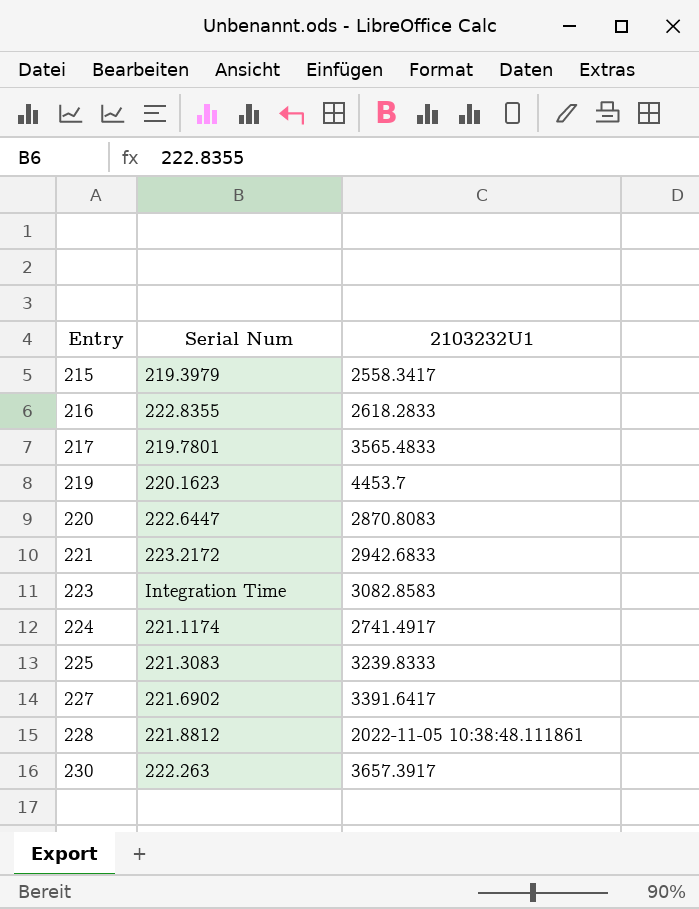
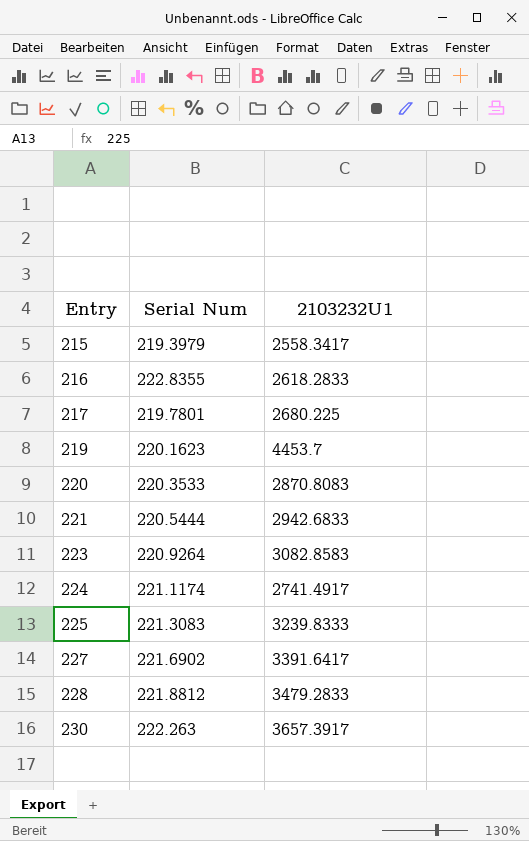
217 | 2103232U1: 3565.4833 -> 2680.225
220 | Serial Num: 222.6447 -> 220.3533
221 | Serial Num: 223.2172 -> 220.5444
223 | Serial Num: Integration Time -> 220.9264
228 | 2103232U1: 2022-11-05 10:38:48.111861 -> 3479.2833

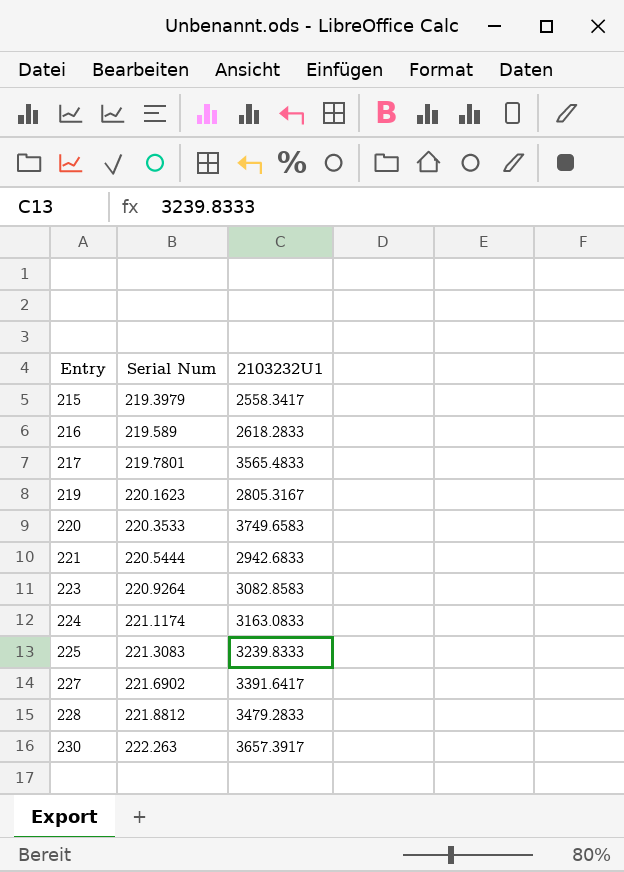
216 | Serial Num: 222.8355 -> 219.589
217 | 2103232U1: 2680.225 -> 3565.4833
219 | 2103232U1: 4453.7 -> 2805.3167
220 | 2103232U1: 2870.8083 -> 3749.6583
224 | 2103232U1: 2741.4917 -> 3163.0833

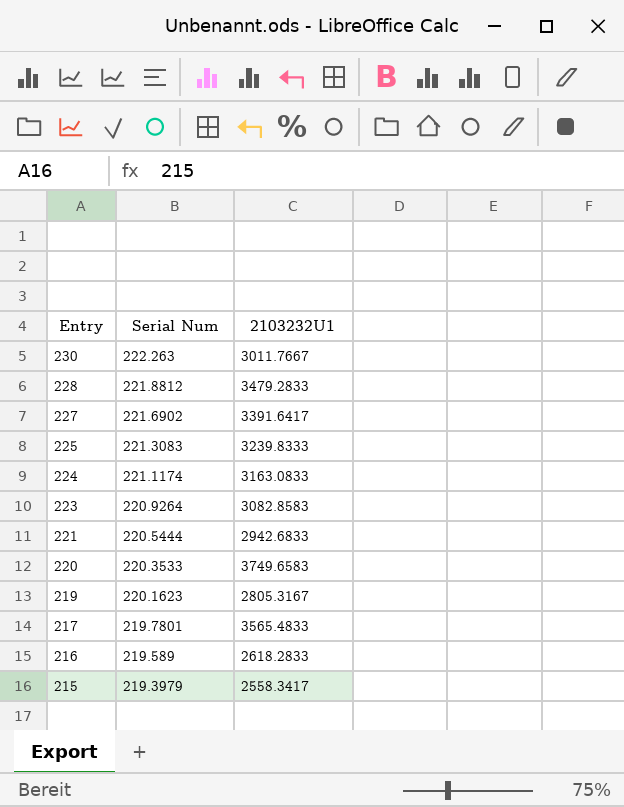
row order: Entry ascending -> Entry descending
230 | 2103232U1: 3657.3917 -> 3011.7667

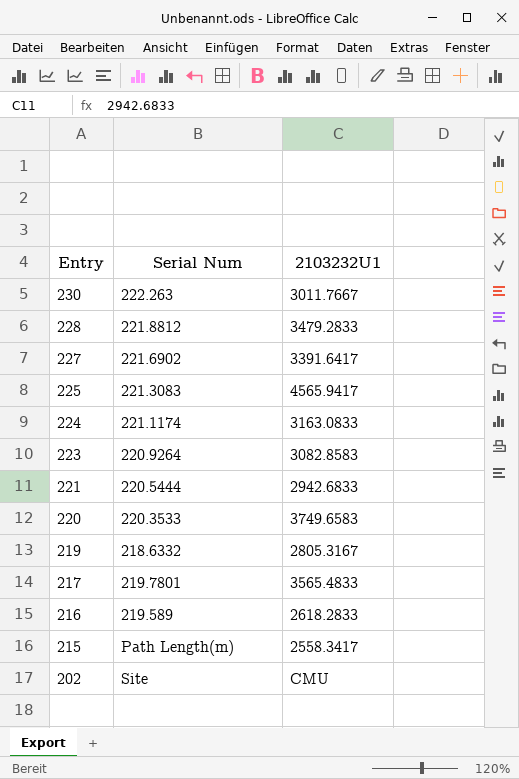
225 | 2103232U1: 3239.8333 -> 4565.9417
219 | Serial Num: 220.1623 -> 218.6332
215 | Serial Num: 219.3979 -> Path Length(m)
row 202: none -> Site | CMU

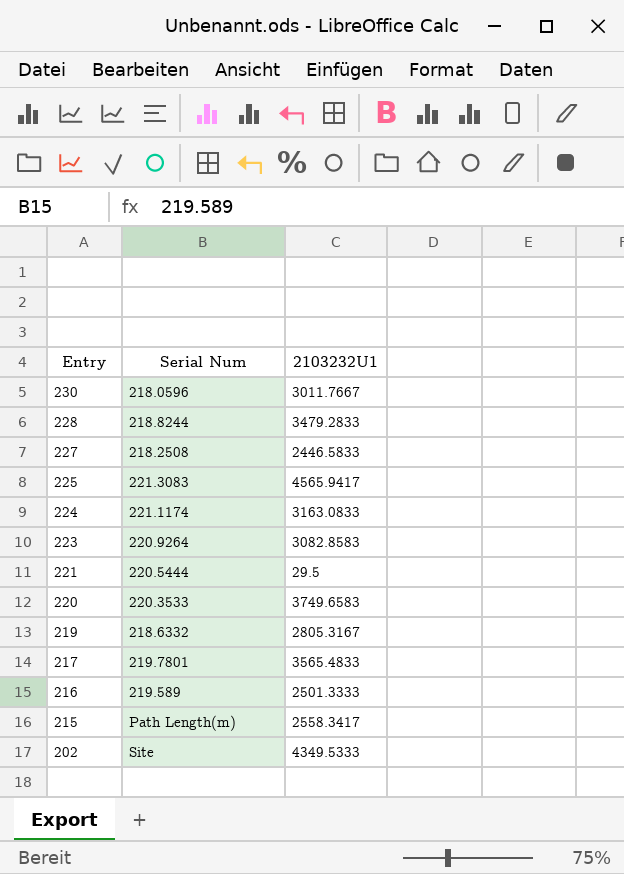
230 | Serial Num: 222.263 -> 218.0596
228 | Serial Num: 221.8812 -> 218.8244
227 | Serial Num: 221.6902 -> 218.2508
227 | 2103232U1: 3391.6417 -> 2446.5833
221 | 2103232U1: 2942.6833 -> 29.5
216 | 2103232U1: 2618.2833 -> 2501.3333
202 | 2103232U1: CMU -> 4349.5333

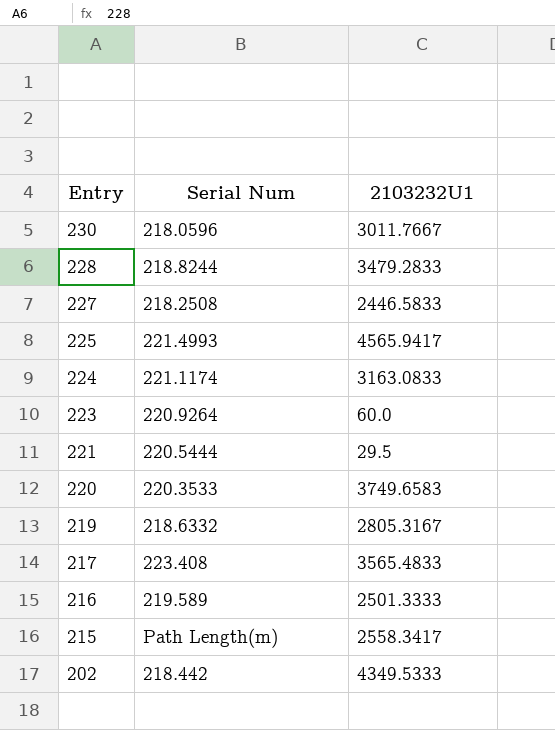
225 | Serial Num: 221.3083 -> 221.4993
223 | 2103232U1: 3082.8583 -> 60.0
217 | Serial Num: 219.7801 -> 223.408
202 | Serial Num: Site -> 218.442

